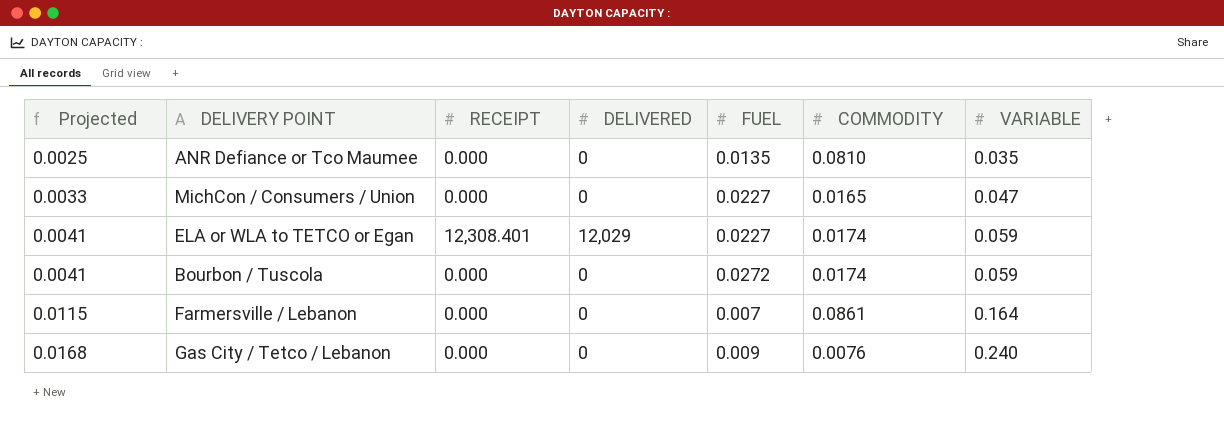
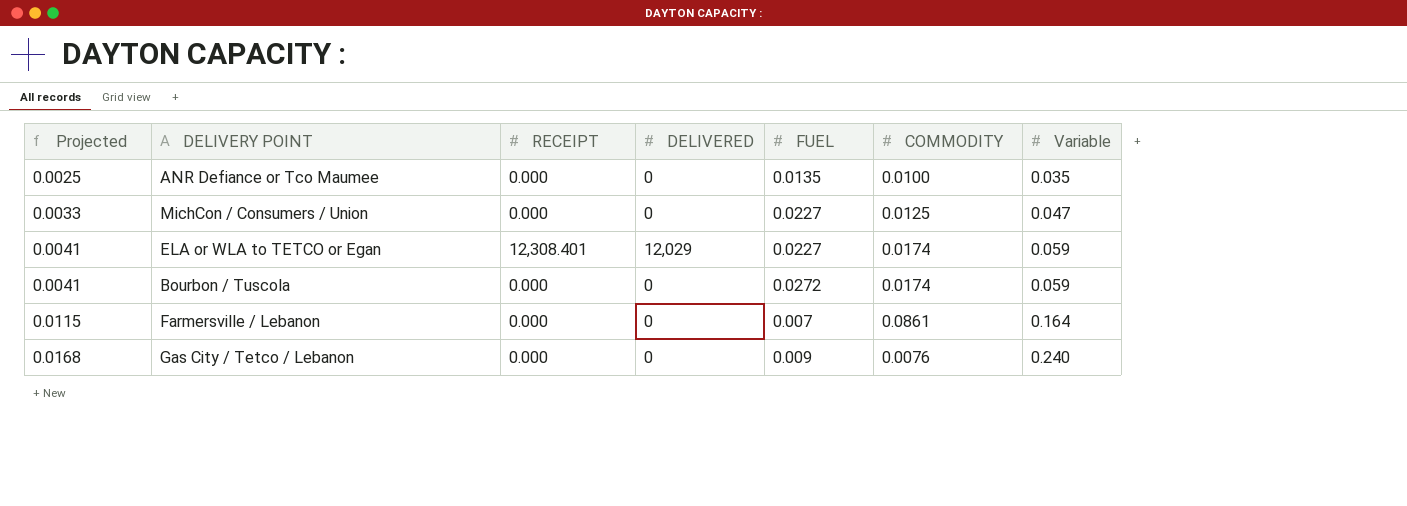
column name: VARIABLE -> Variable
ANR Defiance or Tco Maumee | COMMODITY: 0.0810 -> 0.0100
MichCon / Consumers / Union | COMMODITY: 0.0165 -> 0.0125

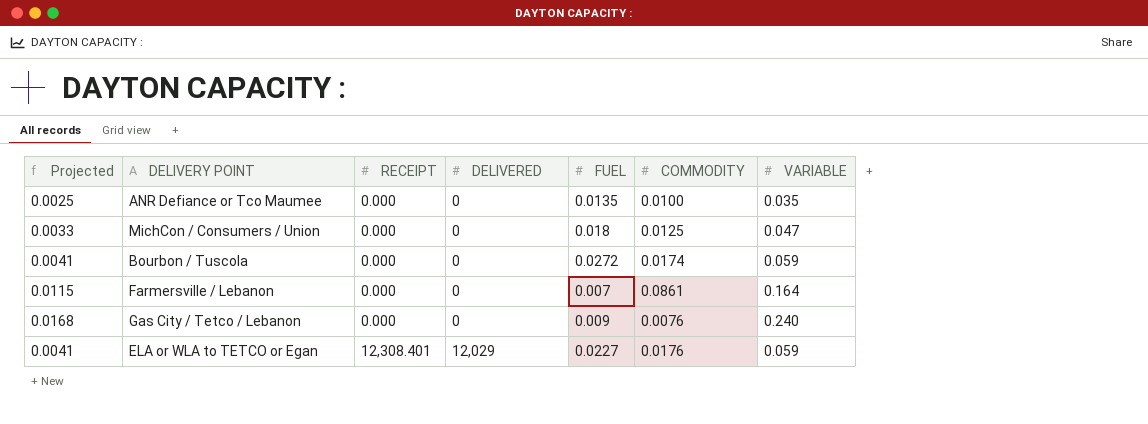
row order: Projected ascending -> RECEIPT ascending
column name: Variable -> VARIABLE
MichCon / Consumers / Union | FUEL: 0.0227 -> 0.018
ELA or WLA to TETCO or Egan | COMMODITY: 0.0174 -> 0.0176

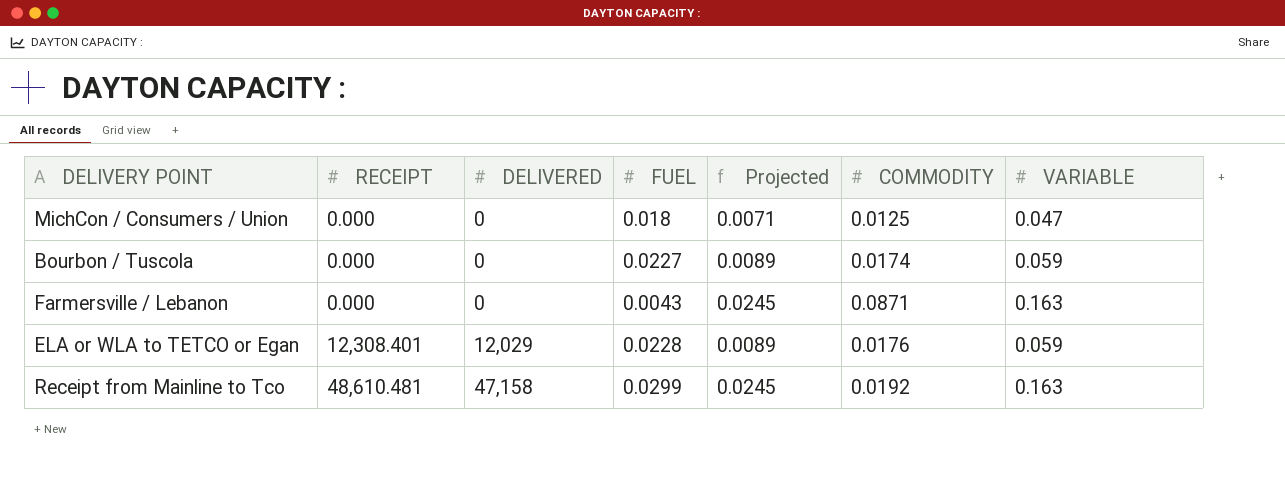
column Projected | formula: [VARIABLE] * 0.07 -> [VARIABLE] * 0.15
column Projected | position: 1 -> 5
row ANR Defiance or Tco Maumee: 0.0025 | 0.000 | 0 | 0.0135 | 0.0100 | 0.035 -> none
row Gas City / Tetco / Lebanon: 0.0168 | 0.000 | 0 | 0.009 | 0.0076 | 0.240 -> none
Bourbon / Tuscola | FUEL: 0.0272 -> 0.0227
Farmersville / Lebanon | FUEL: 0.007 -> 0.0043
Farmersville / Lebanon | COMMODITY: 0.0861 -> 0.0871
Farmersville / Lebanon | VARIABLE: 0.164 -> 0.163
ELA or WLA to TETCO or Egan | FUEL: 0.0227 -> 0.0228
row Receipt from Mainline to Tco: none -> 48,610.481 | 47,158 | 0.0299 | 0.0245 | 0.0192 | 0.163

